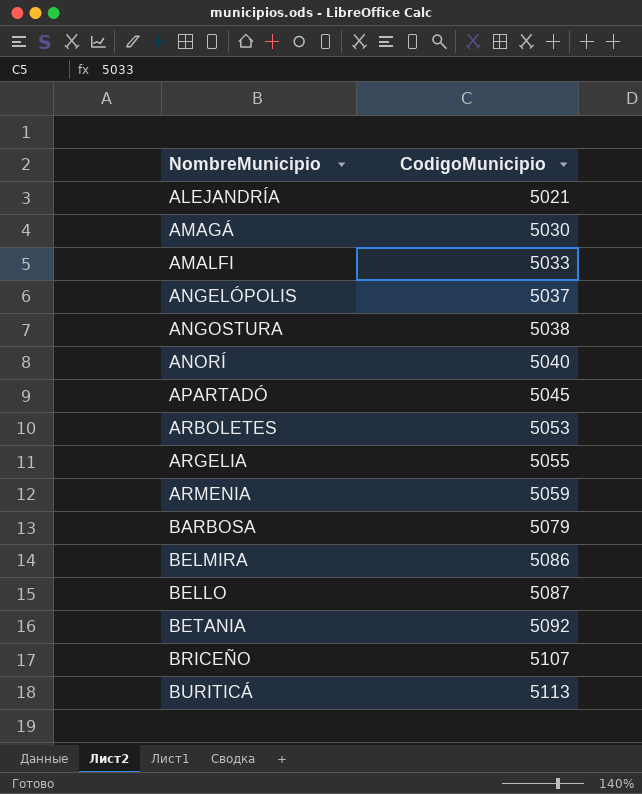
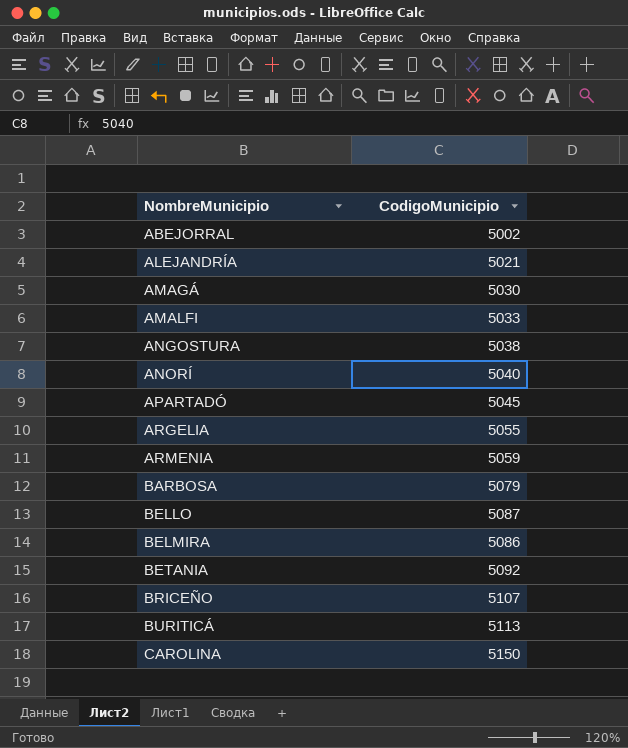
row order: CodigoMunicipio ascending -> NombreMunicipio ascending
row ANGELÓPOLIS: 5037 -> none
row ARBOLETES: 5053 -> none
row ABEJORRAL: none -> 5002
row CAROLINA: none -> 5150

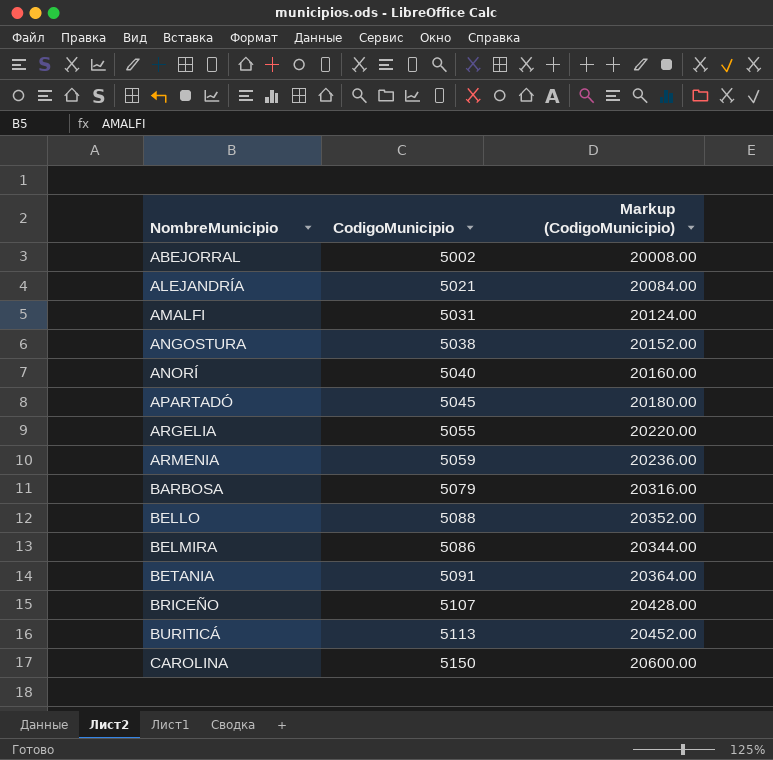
column Markup (CodigoMunicipio) | formula: none -> [CodigoMunicipio] * 4
row AMAGÁ: 5030 -> none
AMALFI | CodigoMunicipio: 5033 -> 5031
BELLO | CodigoMunicipio: 5087 -> 5088
BETANIA | CodigoMunicipio: 5092 -> 5091

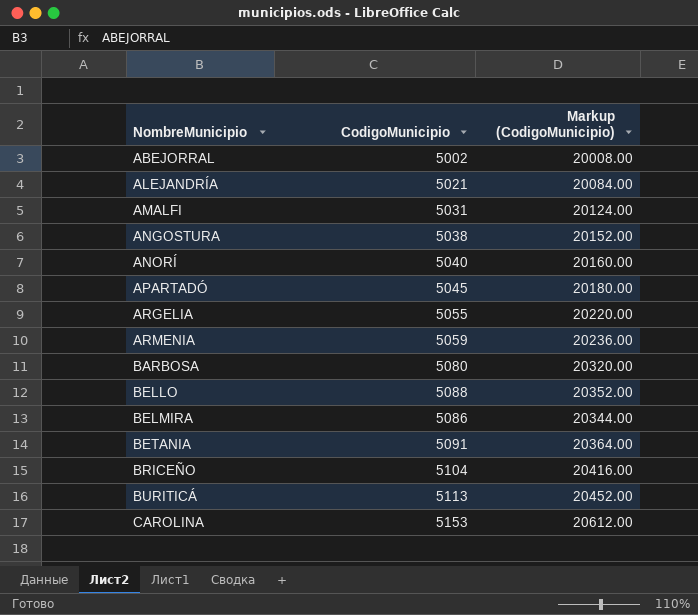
BARBOSA | CodigoMunicipio: 5079 -> 5080
BARBOSA | Markup (CodigoMunicipio): 20316.00 -> 20320.00
BRICEÑO | CodigoMunicipio: 5107 -> 5104
BRICEÑO | Markup (CodigoMunicipio): 20428.00 -> 20416.00
CAROLINA | CodigoMunicipio: 5150 -> 5153
CAROLINA | Markup (CodigoMunicipio): 20600.00 -> 20612.00

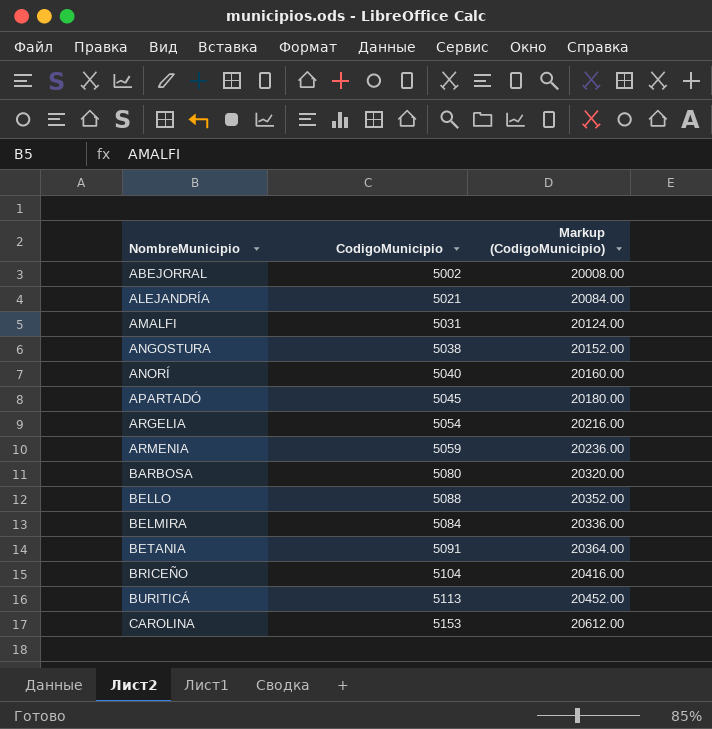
ARGELIA | CodigoMunicipio: 5055 -> 5054
ARGELIA | Markup (CodigoMunicipio): 20220.00 -> 20216.00
BELMIRA | CodigoMunicipio: 5086 -> 5084
BELMIRA | Markup (CodigoMunicipio): 20344.00 -> 20336.00

